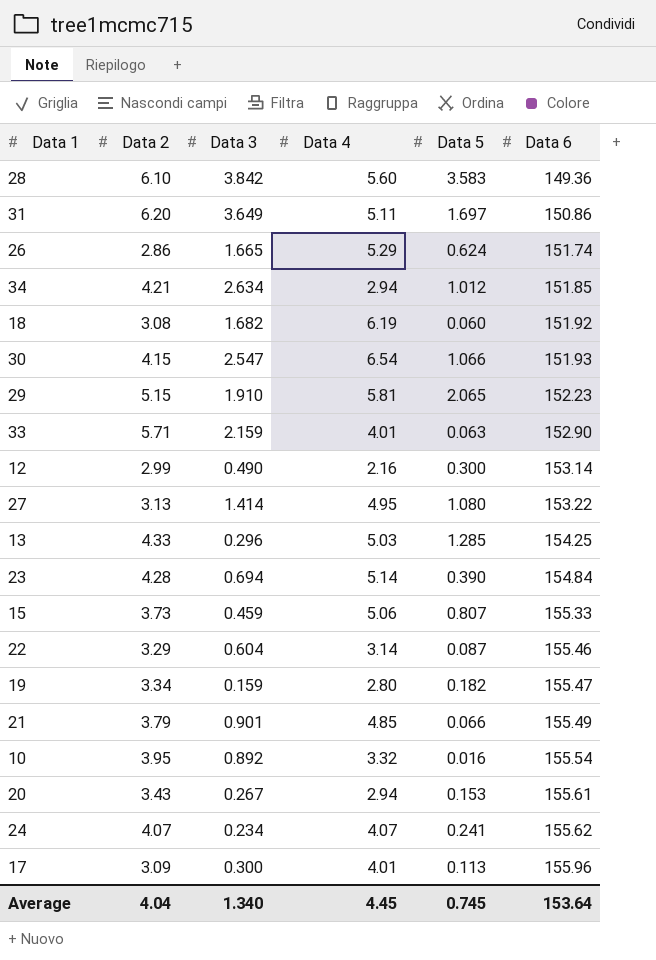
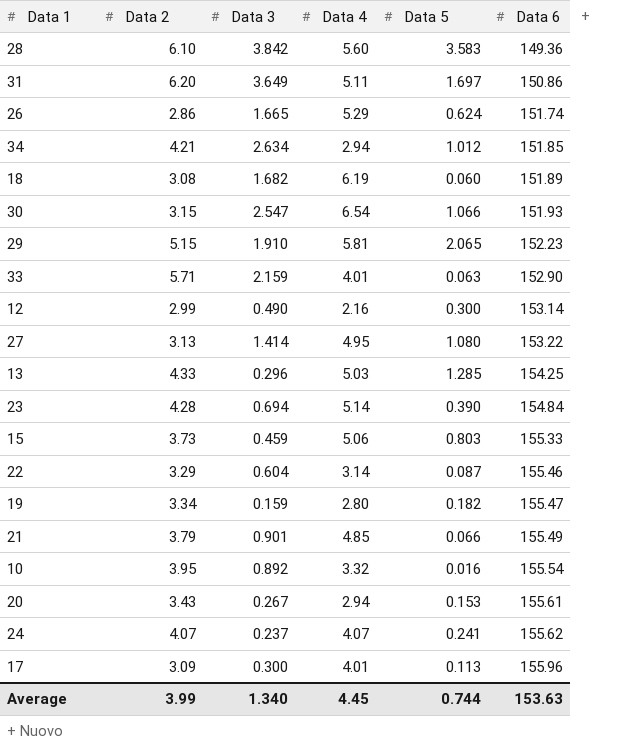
18 | Data 6: 151.92 -> 151.89
30 | Data 2: 4.15 -> 3.15
15 | Data 5: 0.807 -> 0.803
24 | Data 3: 0.234 -> 0.237
Average | Data 2: 4.04 -> 3.99
Average | Data 5: 0.745 -> 0.744
Average | Data 6: 153.64 -> 153.63

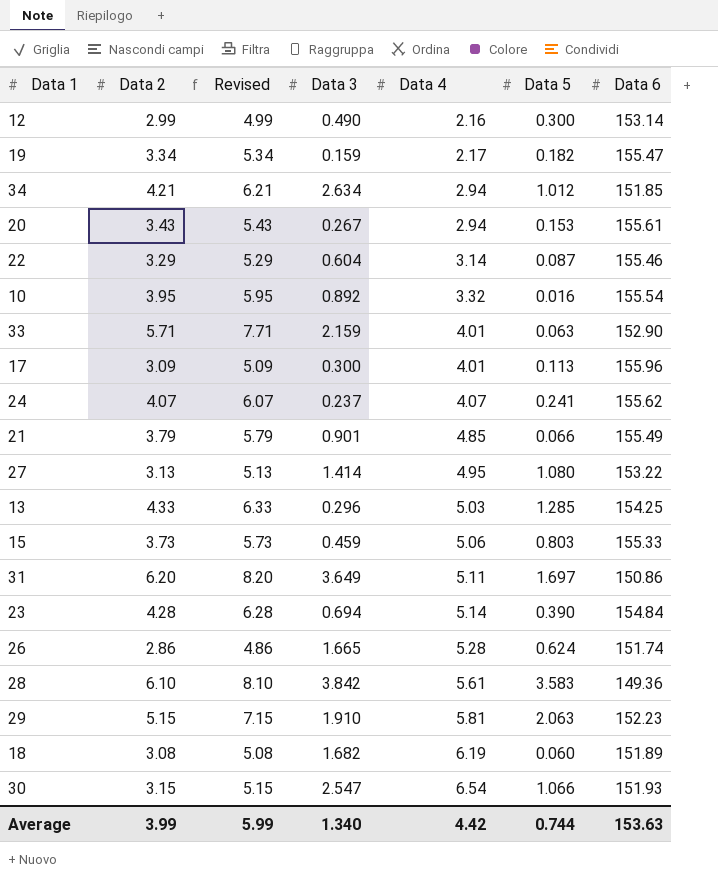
row order: Data 6 ascending -> Data 4 ascending
column Revised | formula: none -> [Data 2] + 2
19 | Data 4: 2.80 -> 2.17
26 | Data 4: 5.29 -> 5.28
28 | Data 4: 5.60 -> 5.61
29 | Data 5: 2.065 -> 2.063
Average | Data 4: 4.45 -> 4.42

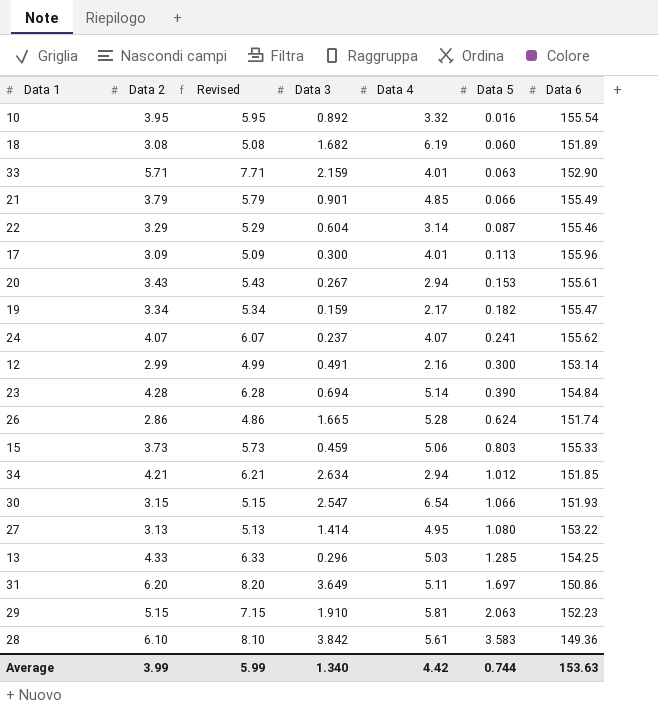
row order: Data 4 ascending -> Data 5 ascending
12 | Data 3: 0.490 -> 0.491

